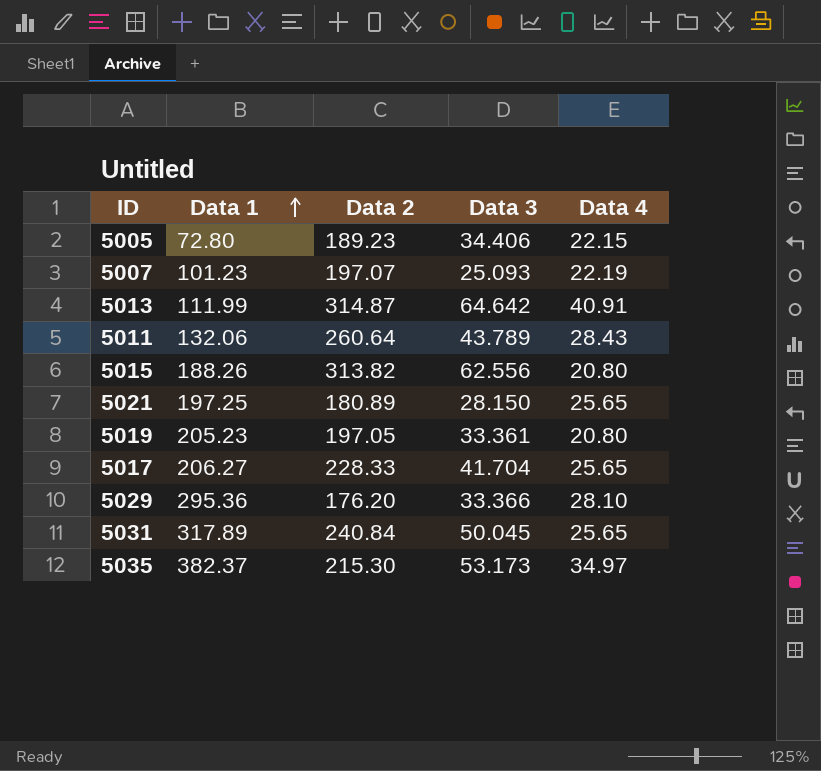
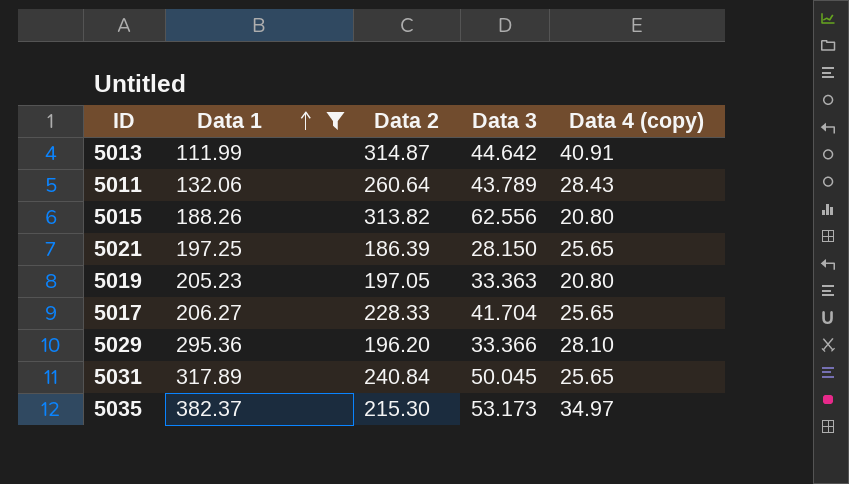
filter: none -> Data 1 >= 111.99
column name: Data 4 -> Data 4 (copy)
5013 | Data 3: 64.642 -> 44.642
5021 | Data 2: 180.89 -> 186.39
5019 | Data 3: 33.361 -> 33.363
5029 | Data 2: 176.20 -> 196.20

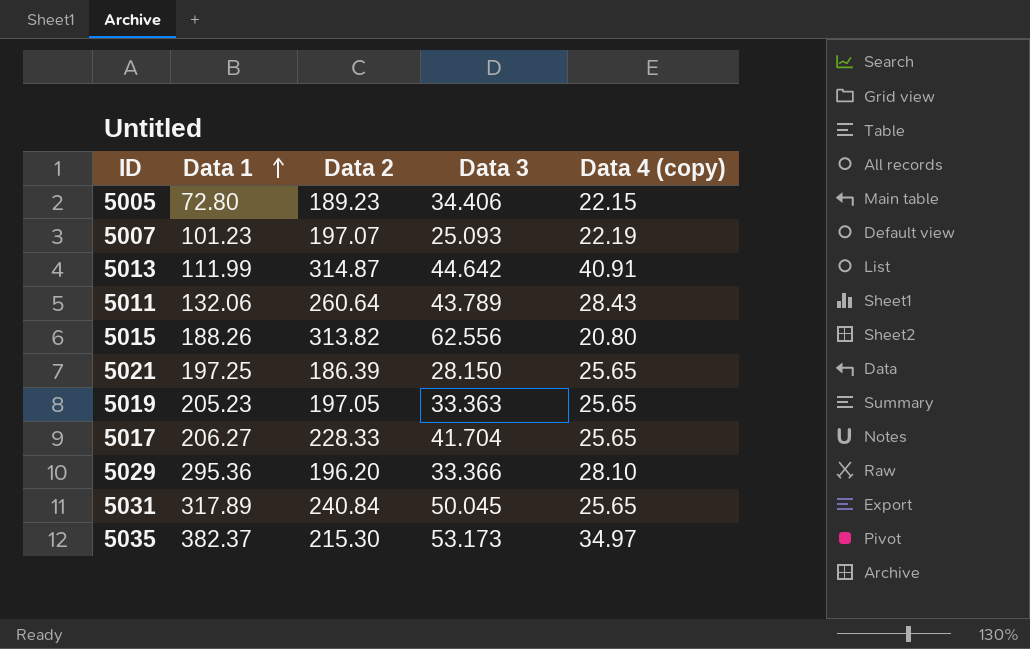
filter: Data 1 >= 111.99 -> none
5019 | Data 4 (copy): 20.80 -> 25.65

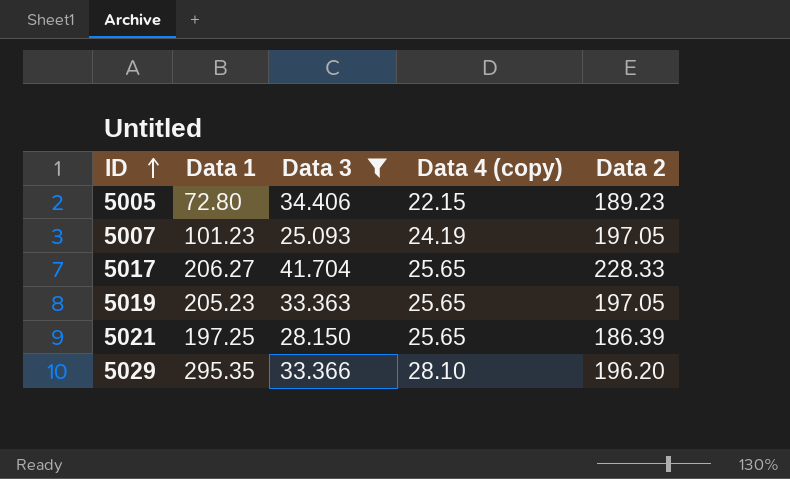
filter: none -> Data 3 <= 41.704
row order: Data 1 ascending -> ID ascending
column Data 2 | position: 3 -> 5
5007 | Data 4 (copy): 22.19 -> 24.19
5007 | Data 2: 197.07 -> 197.05
5029 | Data 1: 295.36 -> 295.35

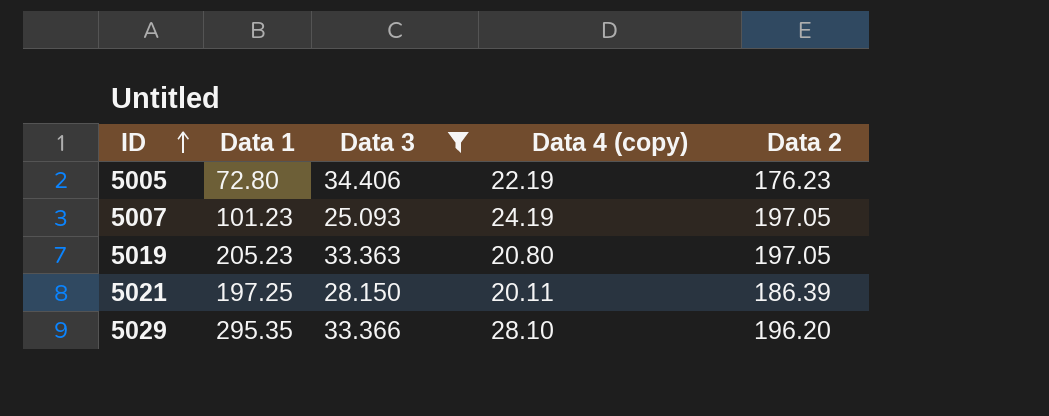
row 5017: 206.27 | 41.704 | 25.65 | 228.33 -> none
5005 | Data 4 (copy): 22.15 -> 22.19
5005 | Data 2: 189.23 -> 176.23
5019 | Data 4 (copy): 25.65 -> 20.80
5021 | Data 4 (copy): 25.65 -> 20.11

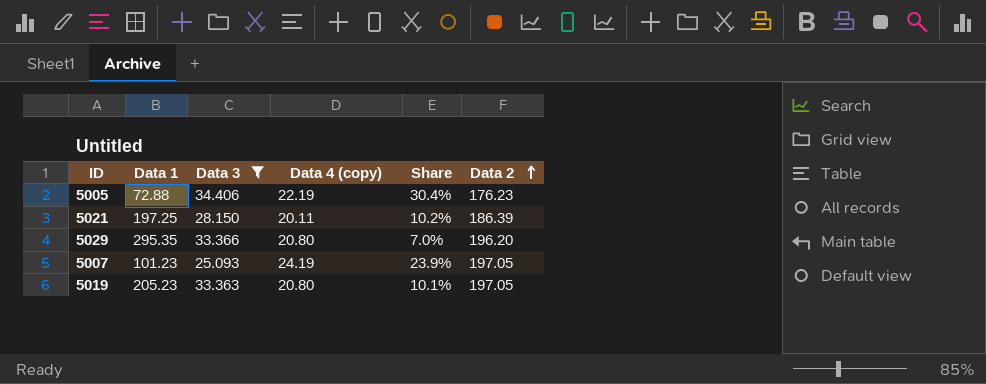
row order: ID ascending -> Data 2 ascending
column Share | formula: none -> [Data 4 (copy)] / [Data 1]
5005 | Data 1: 72.80 -> 72.88
5029 | Data 4 (copy): 28.10 -> 20.80

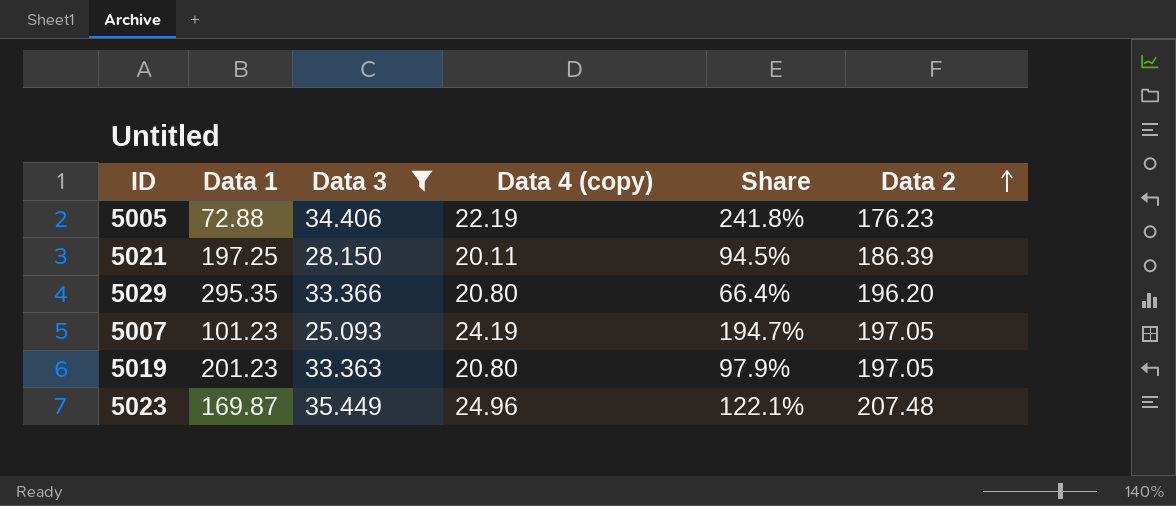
column Share | formula: [Data 4 (copy)] / [Data 1] -> [Data 2] / [Data 1]
5019 | Data 1: 205.23 -> 201.23
row 5023: none -> 169.87 | 35.449 | 24.96 | 122.1% | 207.48

